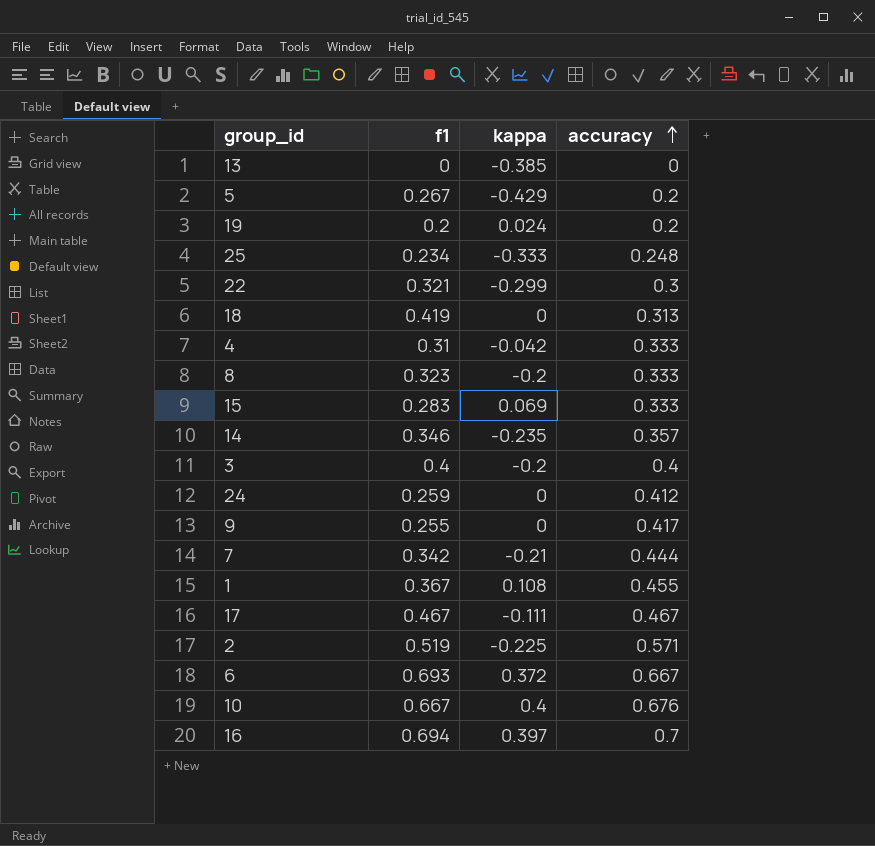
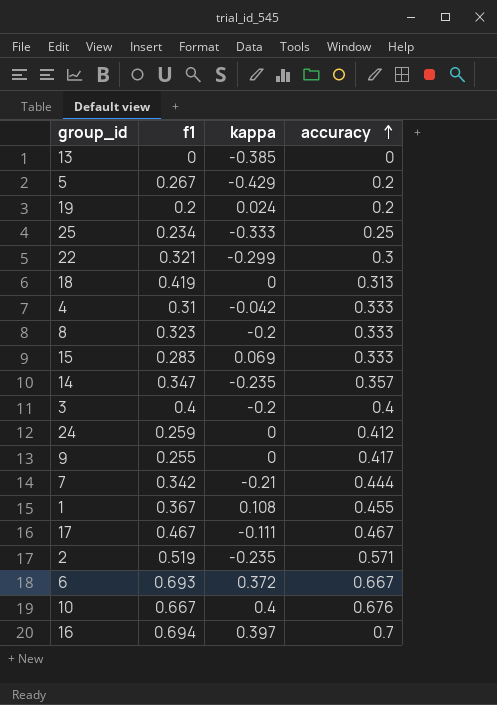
25 | accuracy: 0.248 -> 0.25
14 | f1: 0.346 -> 0.347
2 | kappa: -0.225 -> -0.235

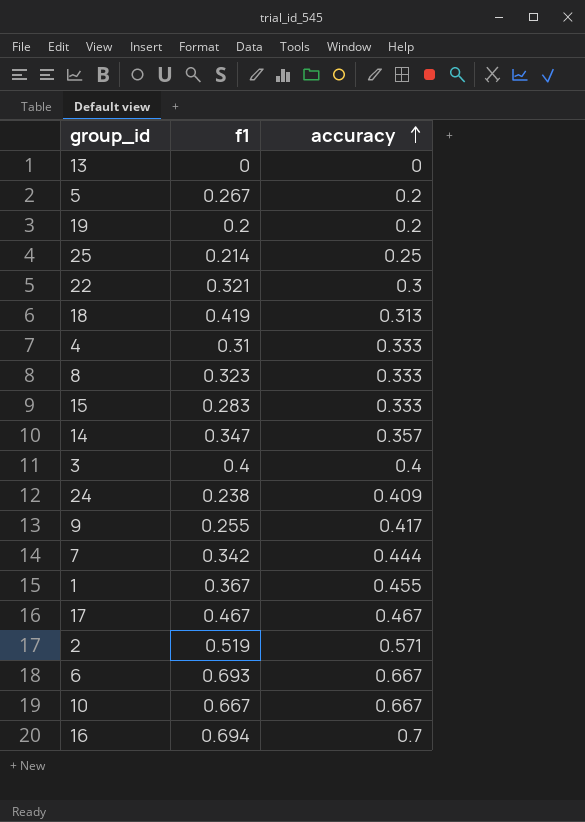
column kappa | position: 3 -> none
25 | f1: 0.234 -> 0.214
24 | f1: 0.259 -> 0.238
24 | accuracy: 0.412 -> 0.409
10 | accuracy: 0.676 -> 0.667

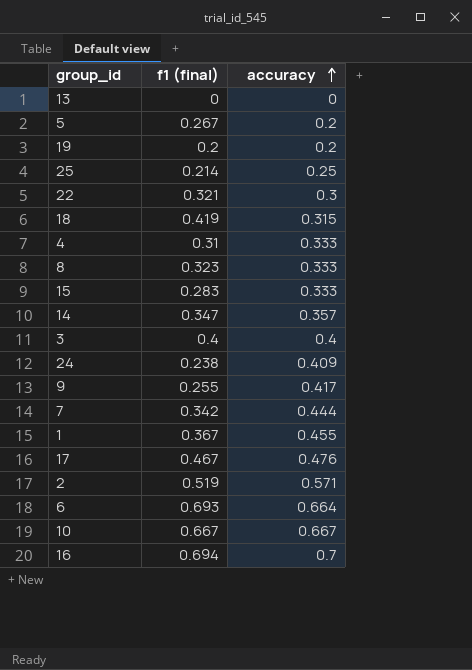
column name: f1 -> f1 (final)
18 | accuracy: 0.313 -> 0.315
17 | accuracy: 0.467 -> 0.476
6 | accuracy: 0.667 -> 0.664

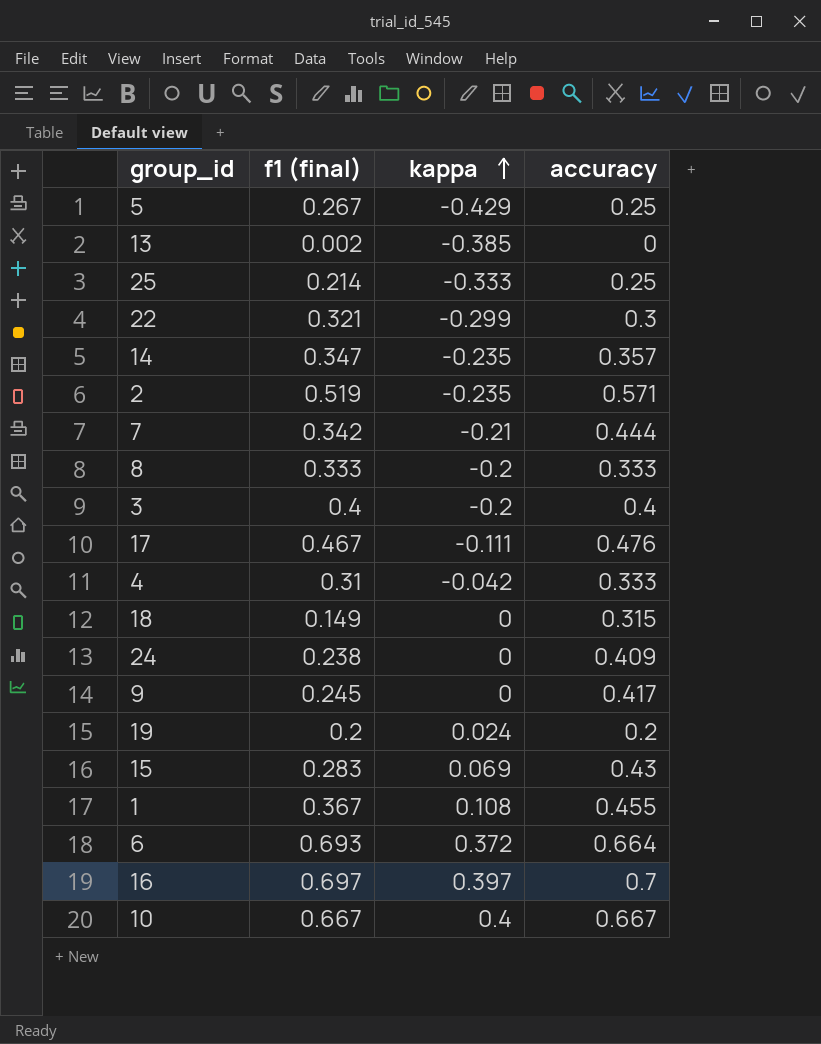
row order: accuracy ascending -> kappa ascending
column kappa | position: none -> 3
5 | accuracy: 0.2 -> 0.25
13 | f1 (final): 0 -> 0.002
8 | f1 (final): 0.323 -> 0.333
18 | f1 (final): 0.419 -> 0.149
9 | f1 (final): 0.255 -> 0.245
15 | accuracy: 0.333 -> 0.43
16 | f1 (final): 0.694 -> 0.697

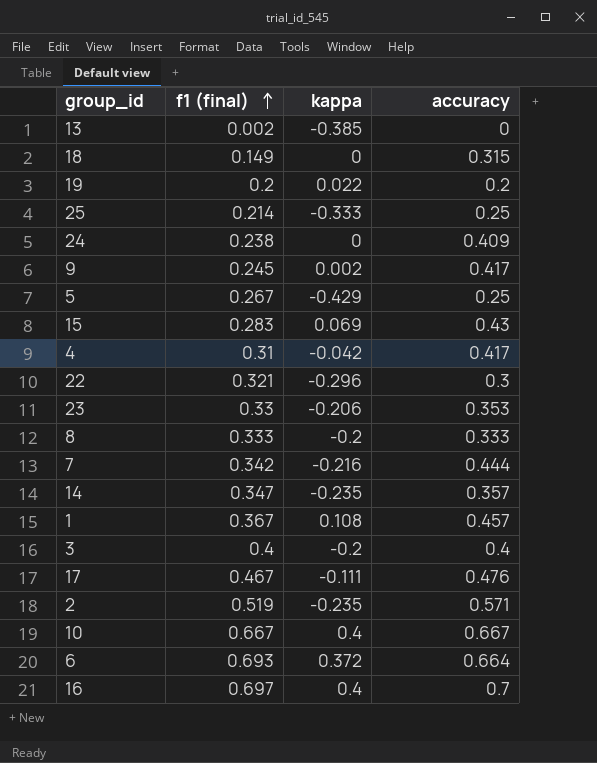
row order: kappa ascending -> f1 (final) ascending
19 | kappa: 0.024 -> 0.022
9 | kappa: 0 -> 0.002
4 | accuracy: 0.333 -> 0.417
22 | kappa: -0.299 -> -0.296
row 23: none -> 0.33 | -0.206 | 0.353
7 | kappa: -0.21 -> -0.216
1 | accuracy: 0.455 -> 0.457
16 | kappa: 0.397 -> 0.4

